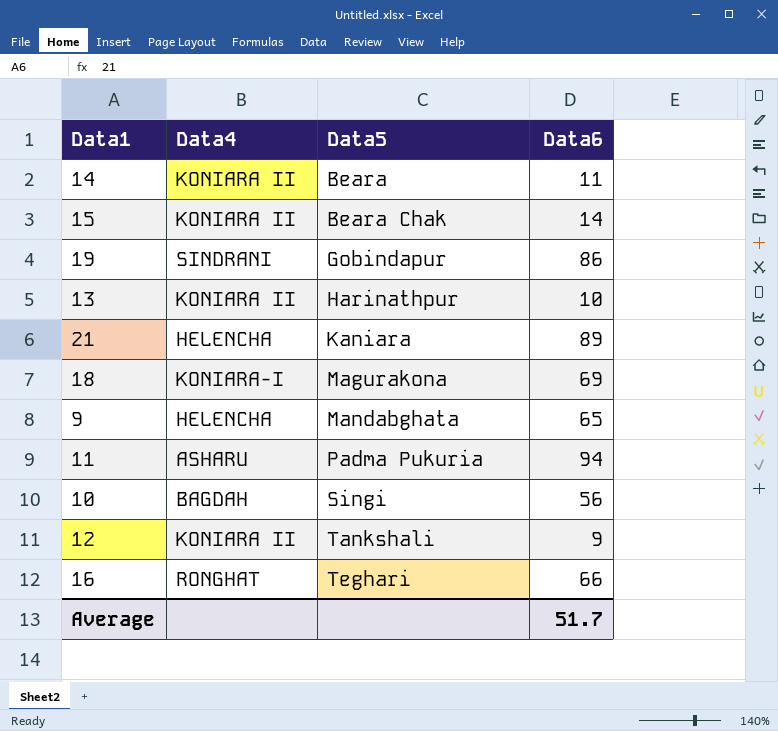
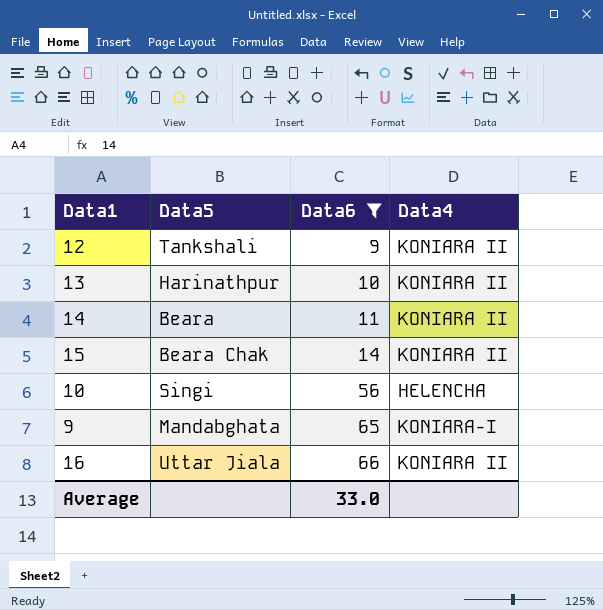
filter: none -> Data6 <= 66
row order: Data5 ascending -> Data6 ascending
column Data4 | position: 2 -> 4
10 | Data4: BAGDAH -> HELENCHA
9 | Data4: HELENCHA -> KONIARA-I
16 | Data5: Teghari -> Uttar Jiala
16 | Data4: RONGHAT -> KONIARA II
Average | Data6: 51.7 -> 33.0

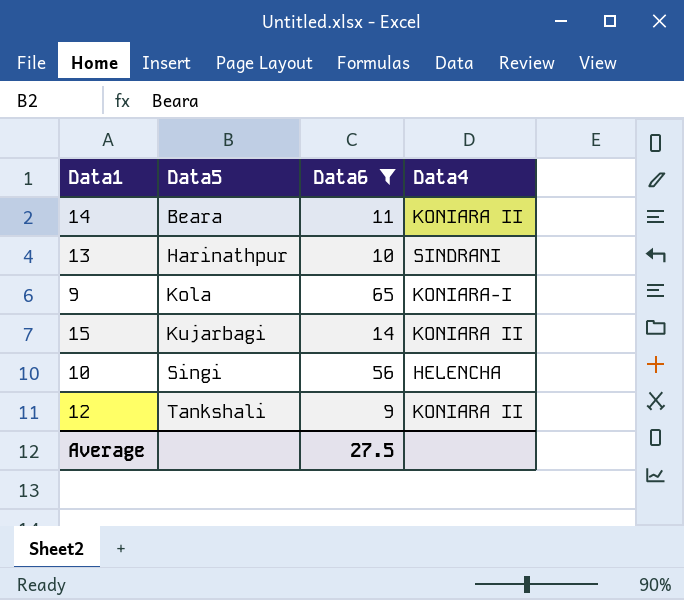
row order: Data6 ascending -> Data5 ascending
row 16: Uttar Jiala | 66 | KONIARA II -> none
13 | Data4: KONIARA II -> SINDRANI
9 | Data5: Mandabghata -> Kola
15 | Data5: Beara Chak -> Kujarbagi
Average | Data6: 33.0 -> 27.5

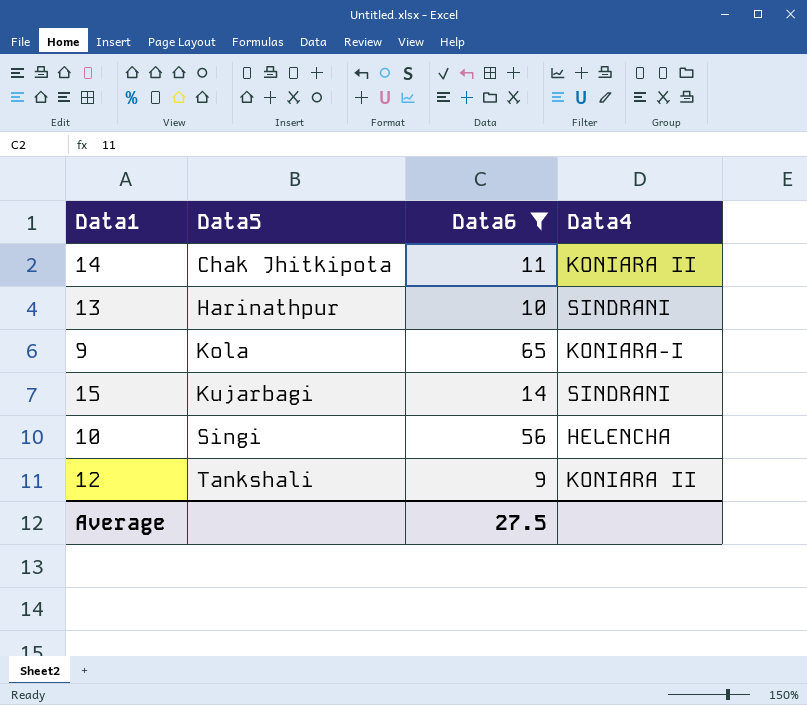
14 | Data5: Beara -> Chak Jhitkipota
15 | Data4: KONIARA II -> SINDRANI

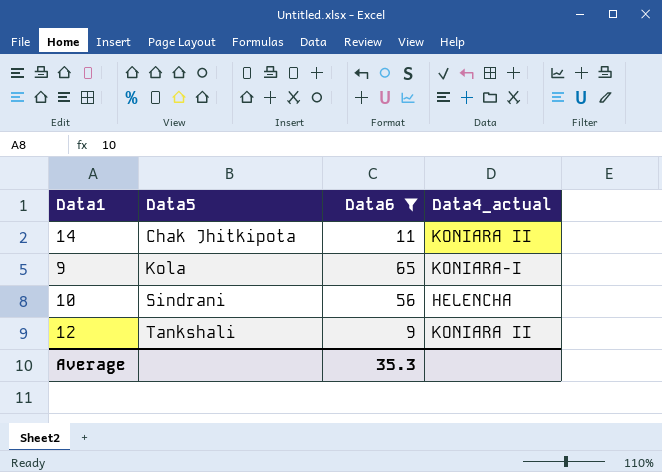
column name: Data4 -> Data4_actual
row 13: Harinathpur | 10 | SINDRANI -> none
row 15: Kujarbagi | 14 | SINDRANI -> none
10 | Data5: Singi -> Sindrani
Average | Data6: 27.5 -> 35.3

